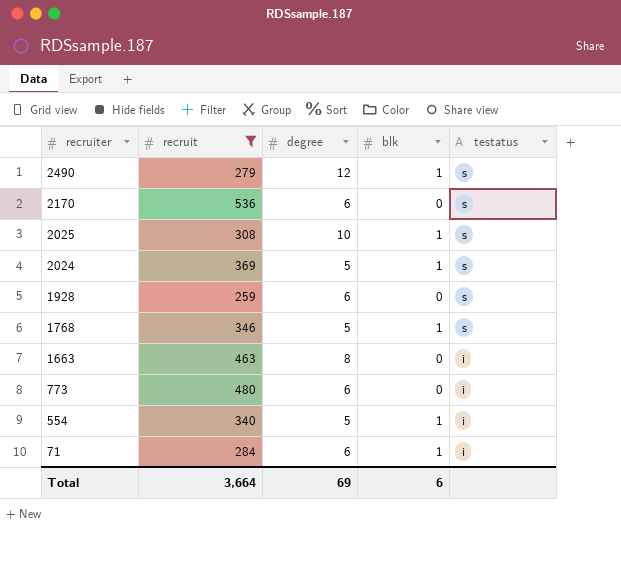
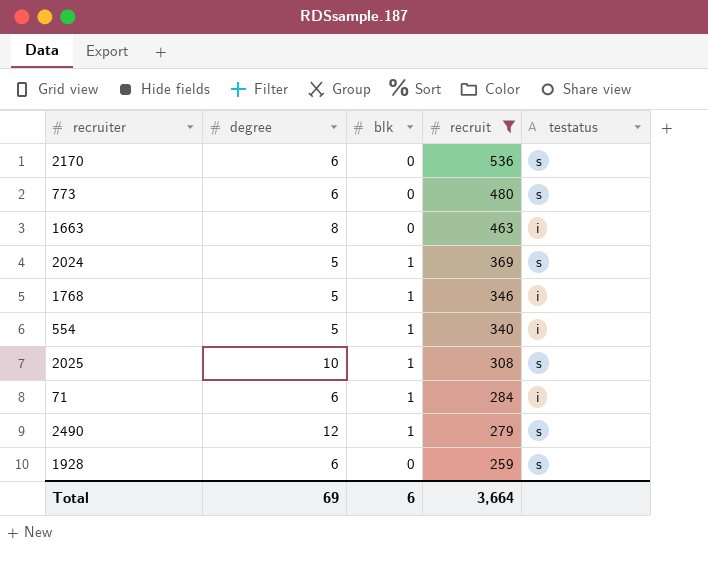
row order: recruiter descending -> recruit descending
column recruit | position: 2 -> 4
773 | testatus: i -> s
1768 | testatus: s -> i

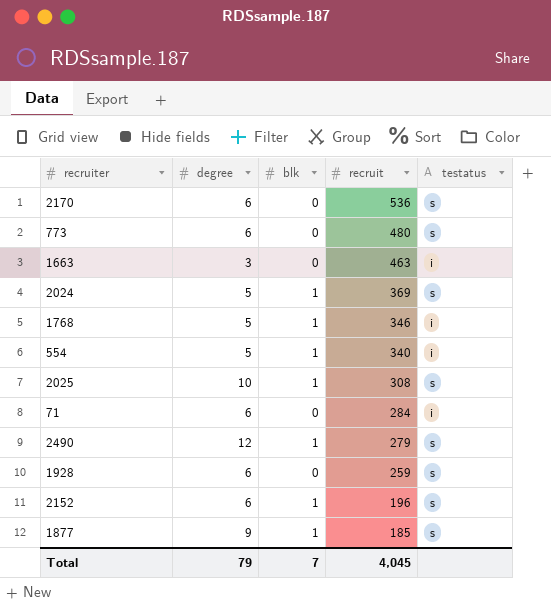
filter: recruit >= 259 -> none
1663 | degree: 8 -> 3
71 | blk: 1 -> 0
Total | degree: 69 -> 79
Total | blk: 6 -> 7
Total | recruit: 3,664 -> 4,045

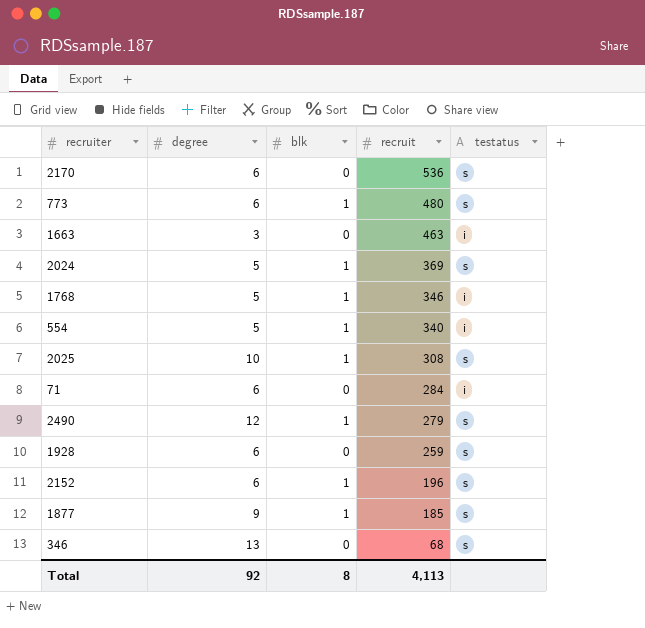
773 | blk: 0 -> 1
row 346: none -> 13 | 0 | 68 | s
Total | degree: 79 -> 92
Total | blk: 7 -> 8
Total | recruit: 4,045 -> 4,113

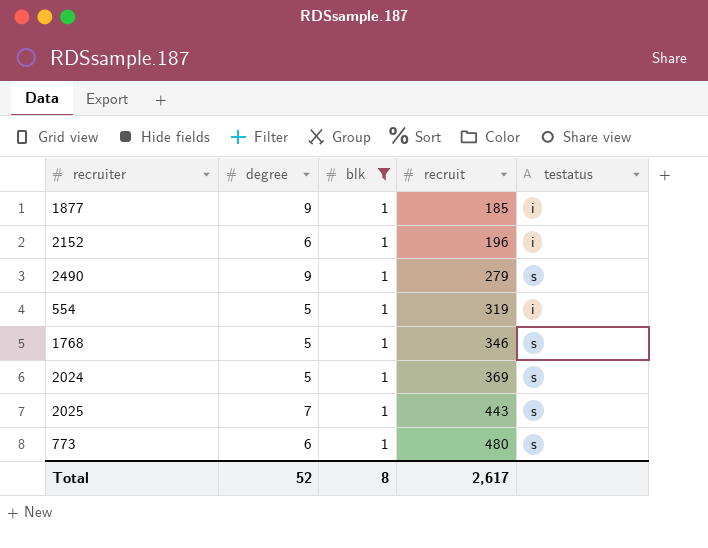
filter: none -> blk = 1
row order: recruit descending -> recruit ascending
1877 | testatus: s -> i
2152 | testatus: s -> i
2490 | degree: 12 -> 9
554 | recruit: 340 -> 319
1768 | testatus: i -> s
2025 | degree: 10 -> 7
2025 | recruit: 308 -> 443
Total | degree: 92 -> 52
Total | recruit: 4,113 -> 2,617

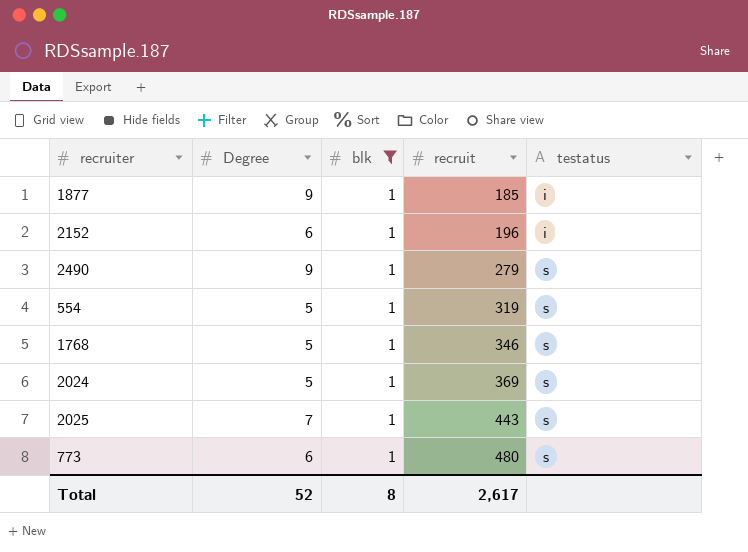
column name: degree -> Degree
554 | testatus: i -> s

